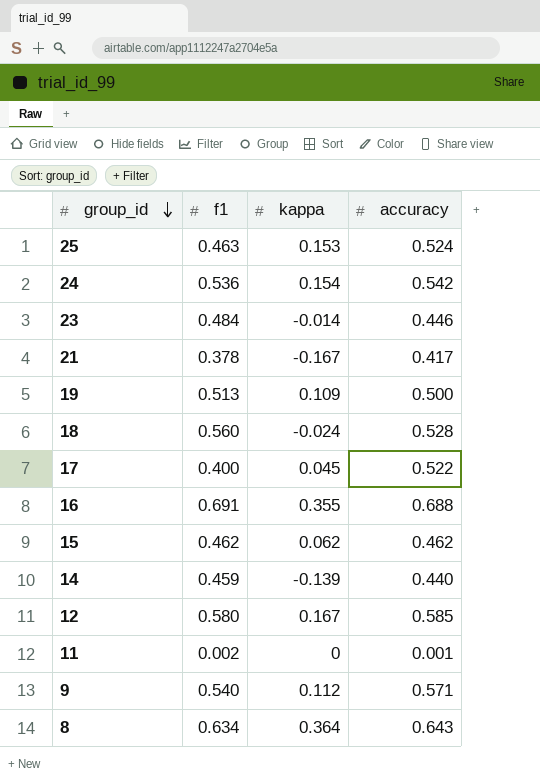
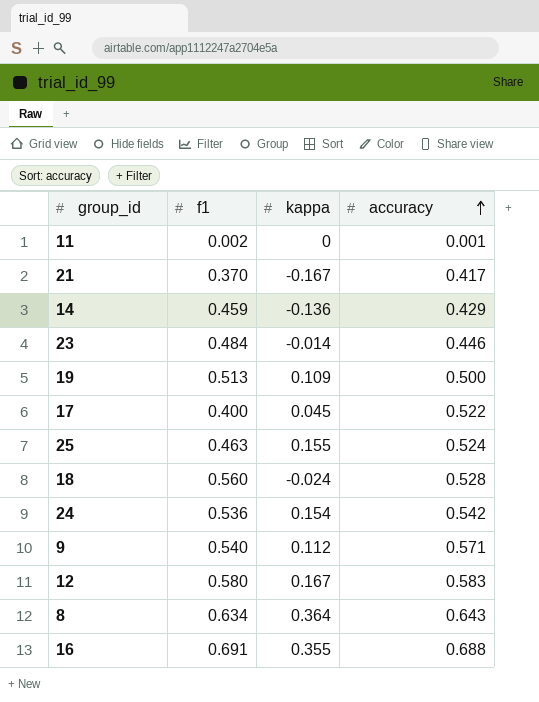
row order: group_id descending -> accuracy ascending
row 15: 0.462 | 0.062 | 0.462 -> none
21 | f1: 0.378 -> 0.370
14 | kappa: -0.139 -> -0.136
14 | accuracy: 0.440 -> 0.429
25 | kappa: 0.153 -> 0.155
12 | accuracy: 0.585 -> 0.583

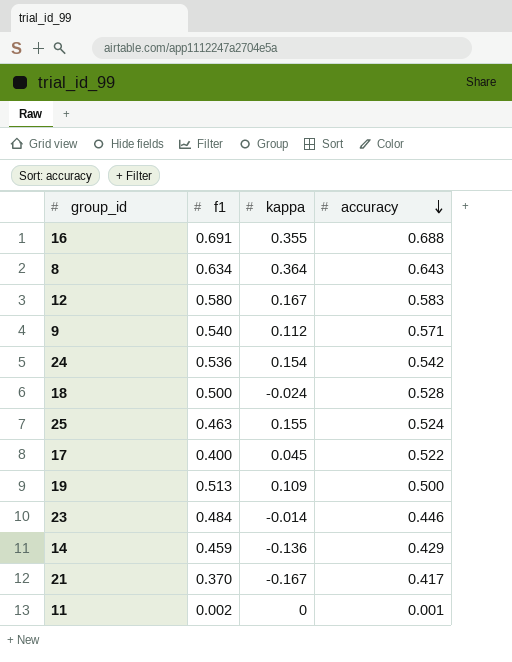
row order: accuracy ascending -> accuracy descending
18 | f1: 0.560 -> 0.500

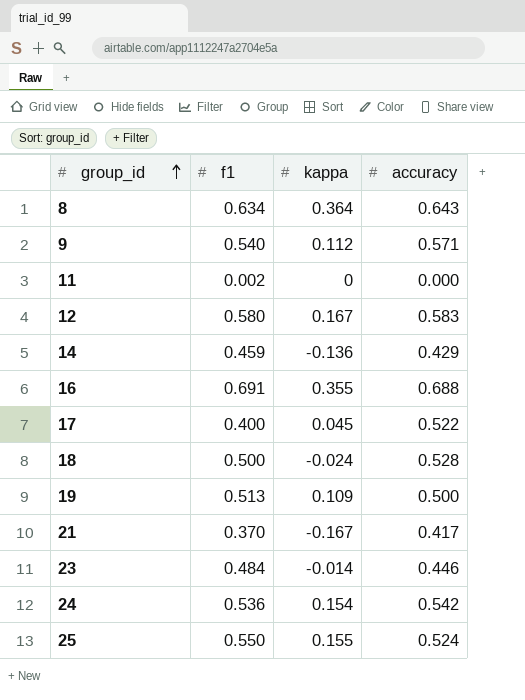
row order: accuracy descending -> group_id ascending
11 | accuracy: 0.001 -> 0.000
25 | f1: 0.463 -> 0.550

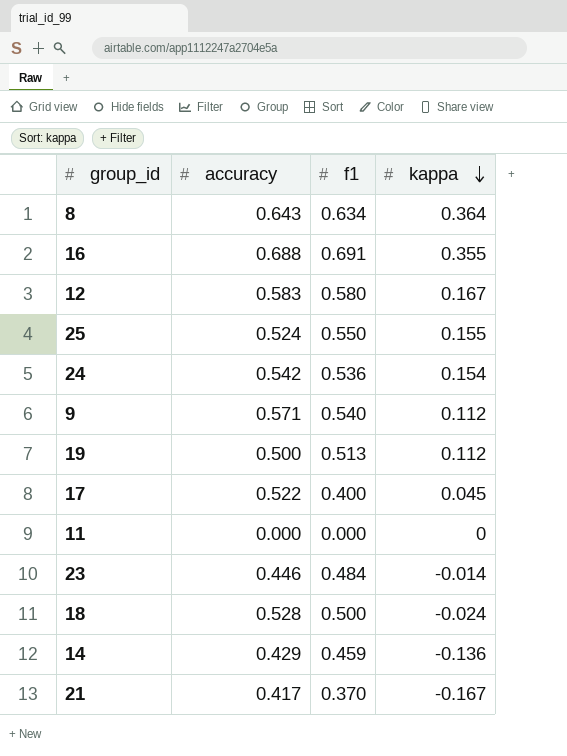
row order: group_id ascending -> kappa descending
column accuracy | position: 4 -> 2
19 | kappa: 0.109 -> 0.112
11 | f1: 0.002 -> 0.000

